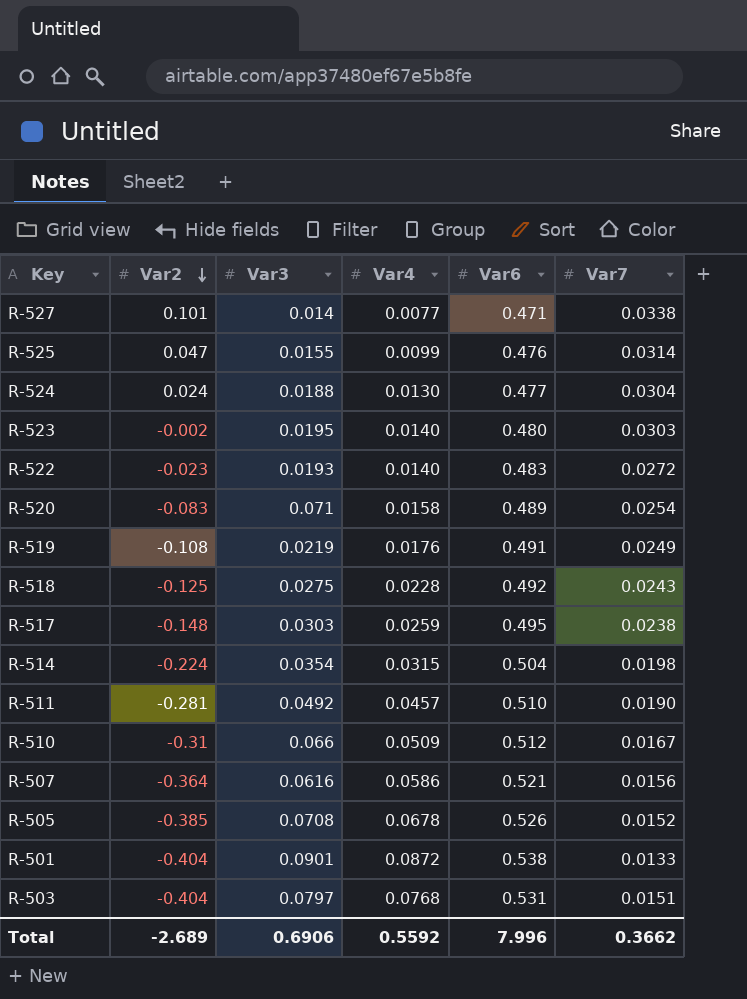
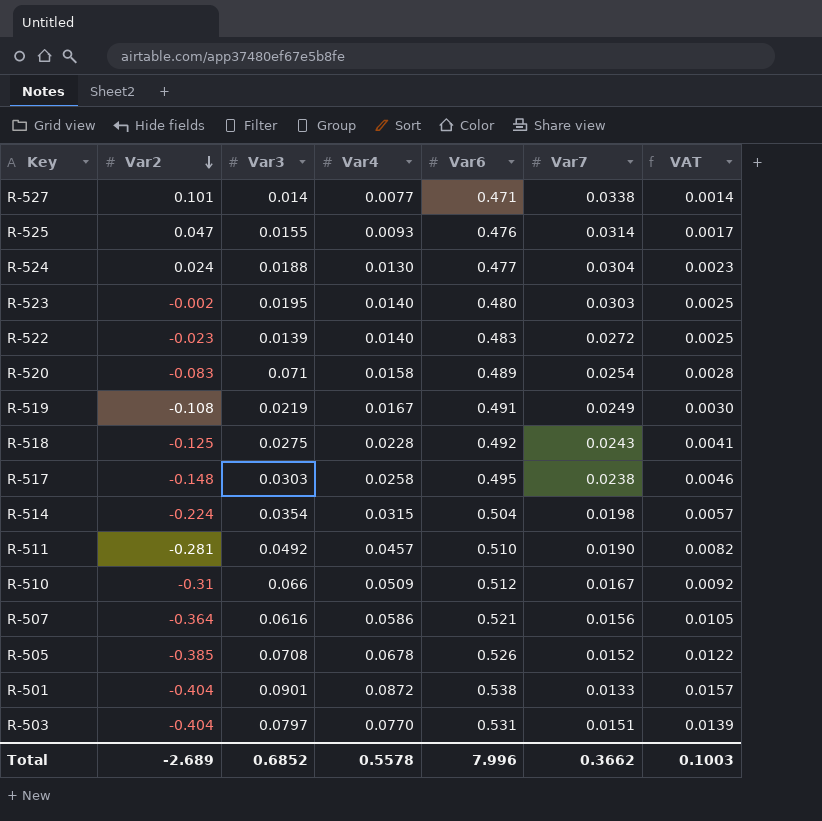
column VAT | formula: none -> [Var4] * 0.18
R-525 | Var4: 0.0099 -> 0.0093
R-522 | Var3: 0.0193 -> 0.0139
R-519 | Var4: 0.0176 -> 0.0167
R-517 | Var4: 0.0259 -> 0.0258
R-503 | Var4: 0.0768 -> 0.0770
Total | Var3: 0.6906 -> 0.6852
Total | Var4: 0.5592 -> 0.5578

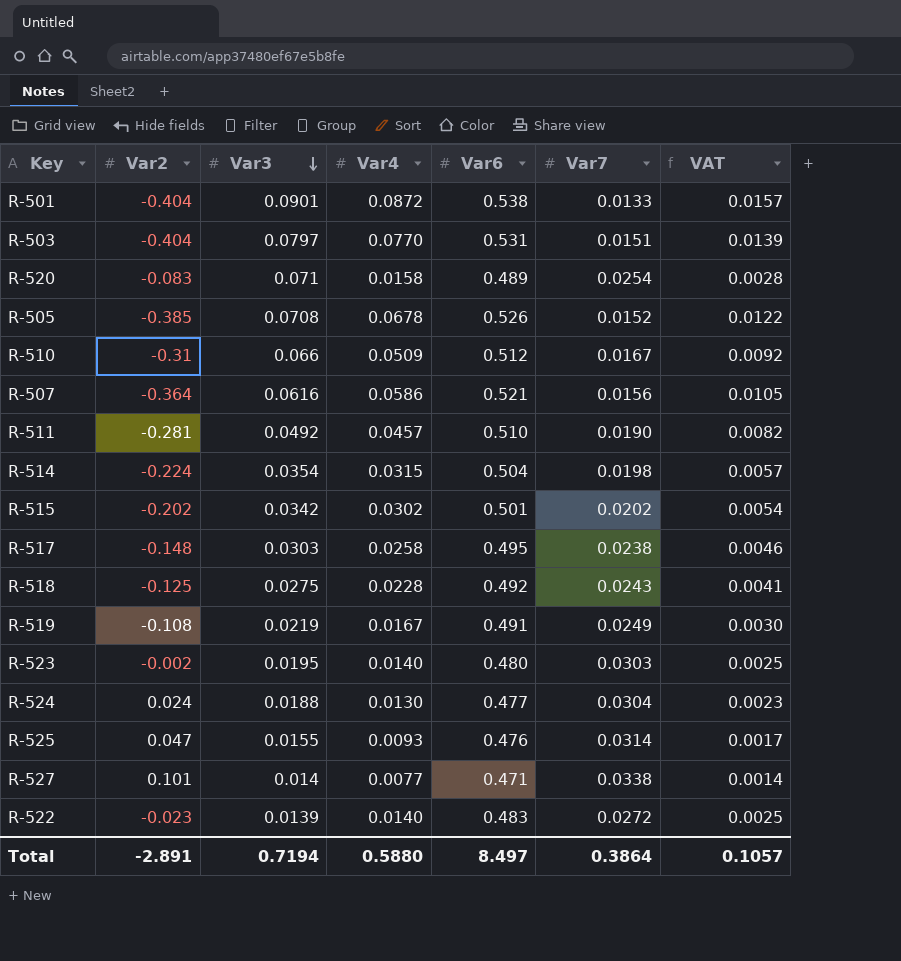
row order: Var2 descending -> Var3 descending
row R-515: none -> -0.202 | 0.0342 | 0.0302 | 0.501 | 0.0202 | 0.0054
Total | Var2: -2.689 -> -2.891
Total | Var3: 0.6852 -> 0.7194
Total | Var4: 0.5578 -> 0.5880
Total | Var6: 7.996 -> 8.497
Total | Var7: 0.3662 -> 0.3864
Total | VAT: 0.1003 -> 0.1057

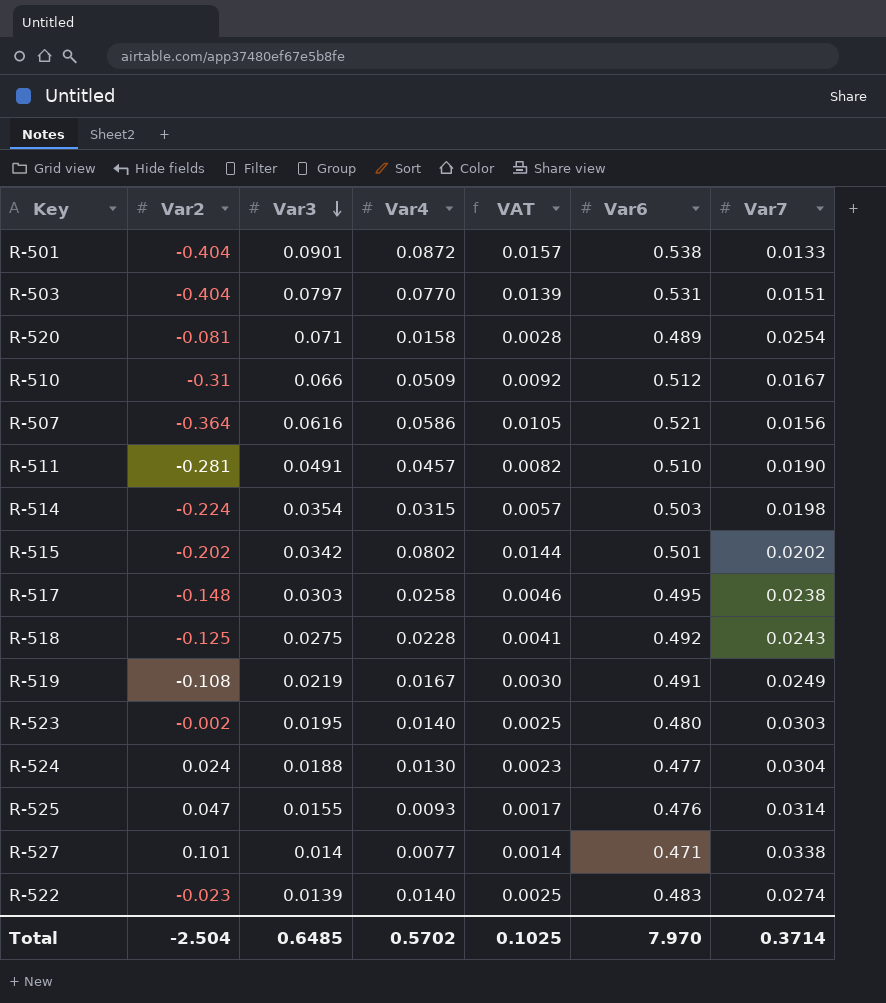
column VAT | position: 7 -> 5
row R-505: -0.385 | 0.0708 | 0.0678 | 0.526 | 0.0152 | 0.0122 -> none
R-520 | Var2: -0.083 -> -0.081
R-511 | Var3: 0.0492 -> 0.0491
R-514 | Var6: 0.504 -> 0.503
R-515 | Var4: 0.0302 -> 0.0802
R-515 | VAT: 0.0054 -> 0.0144
R-522 | Var7: 0.0272 -> 0.0274
Total | Var2: -2.891 -> -2.504
Total | Var3: 0.7194 -> 0.6485
Total | Var4: 0.5880 -> 0.5702
Total | VAT: 0.1057 -> 0.1025
Total | Var6: 8.497 -> 7.970
Total | Var7: 0.3864 -> 0.3714

